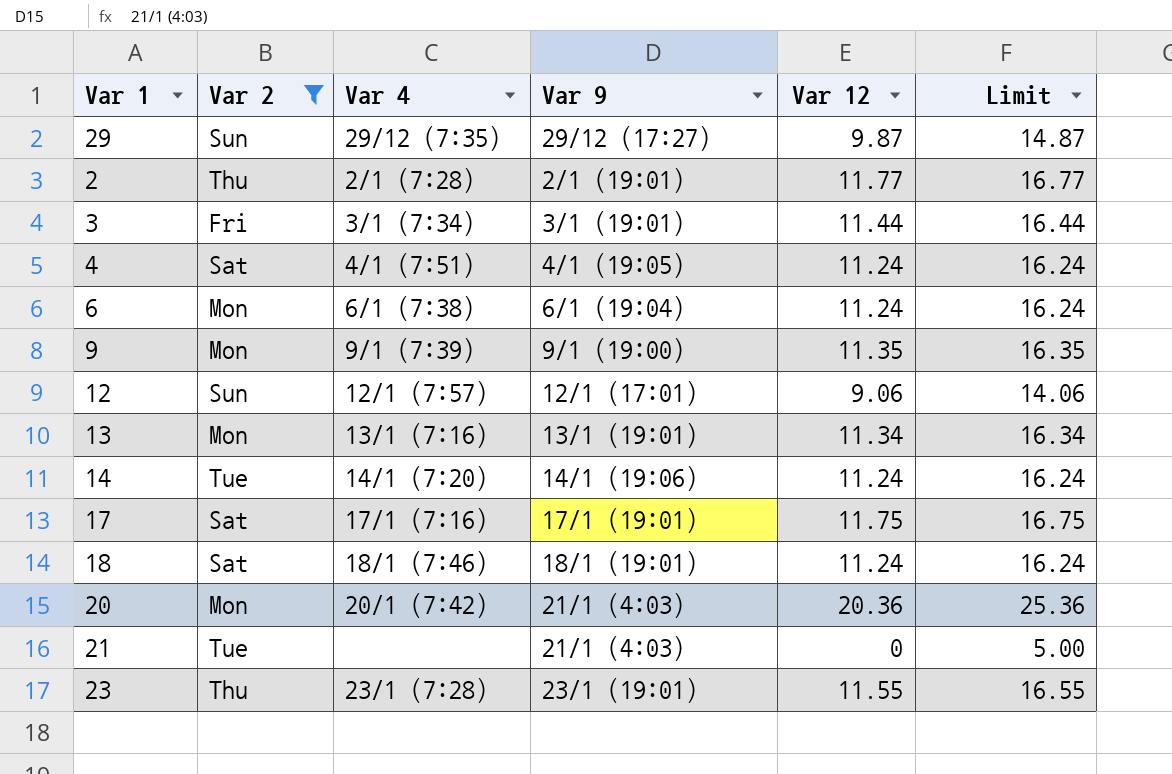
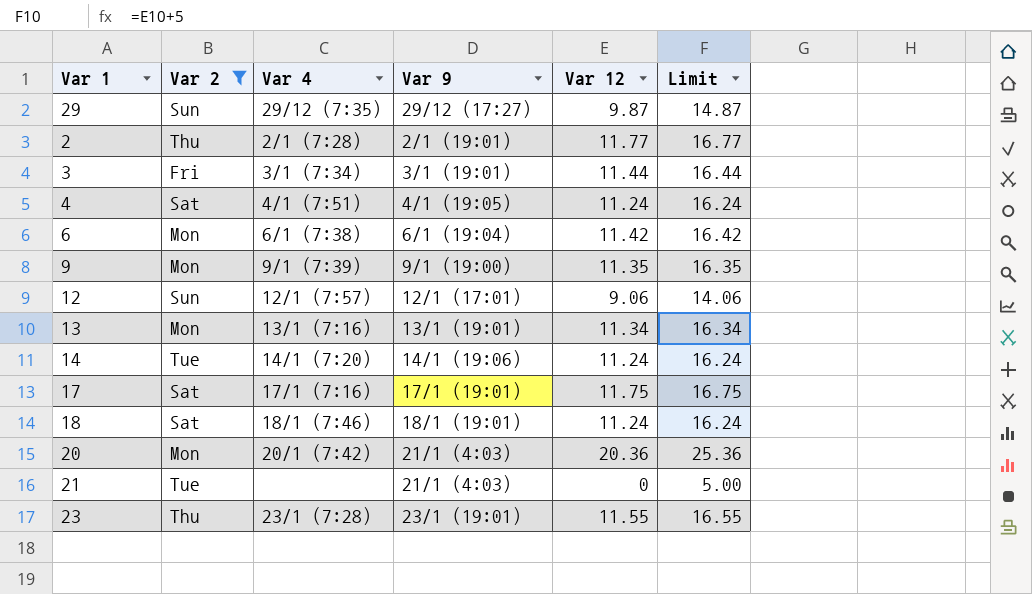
6 | Var 12: 11.24 -> 11.42
6 | Limit: 16.24 -> 16.42

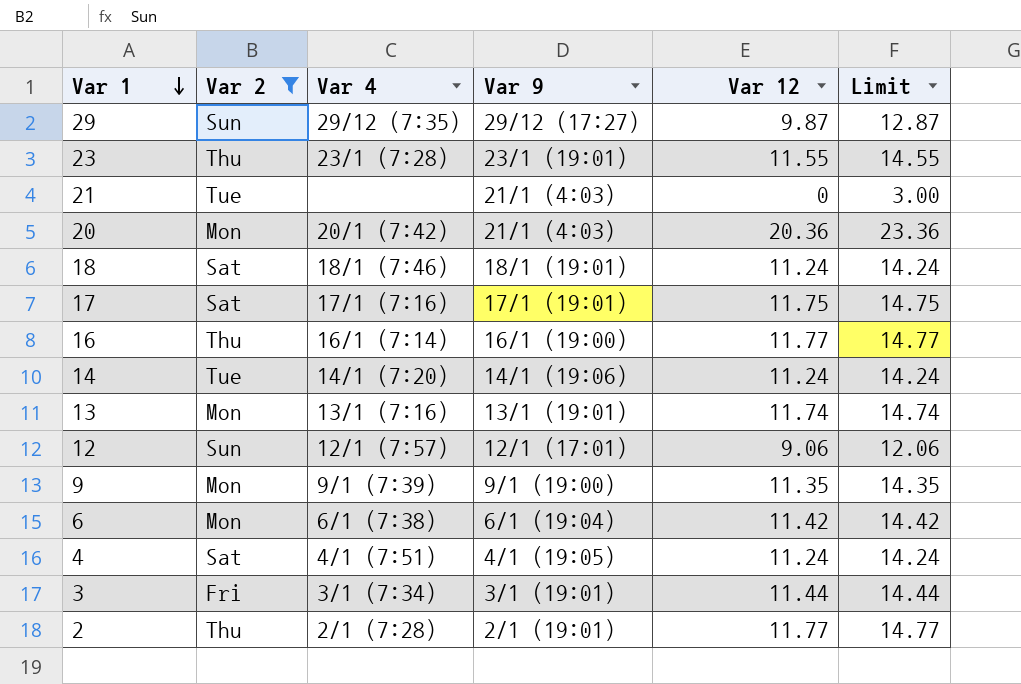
row order: none -> Var 1 descending
column Limit | formula: [Var 12] + 5 -> [Var 12] + 3
row 16: none -> Thu | 16/1 (7:14) | 16/1 (19:00) | 11.77 | 14.77
13 | Var 12: 11.34 -> 11.74

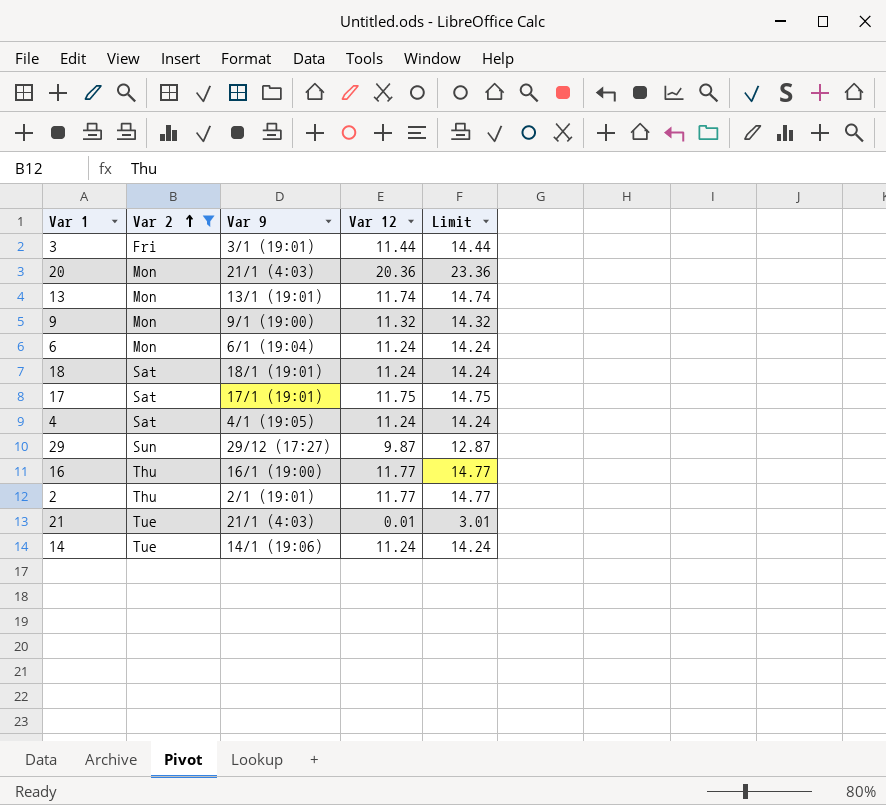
row order: Var 1 descending -> Var 2 ascending
column Var 4 | position: 3 -> none
row 23: Thu | 23/1 (7:28) | 23/1 (19:01) | 11.55 | 14.55 -> none
row 12: Sun | 12/1 (7:57) | 12/1 (17:01) | 9.06 | 12.06 -> none
9 | Var 12: 11.35 -> 11.32
9 | Limit: 14.35 -> 14.32
6 | Var 12: 11.42 -> 11.24
6 | Limit: 14.42 -> 14.24
21 | Var 12: 0 -> 0.01
21 | Limit: 3.00 -> 3.01

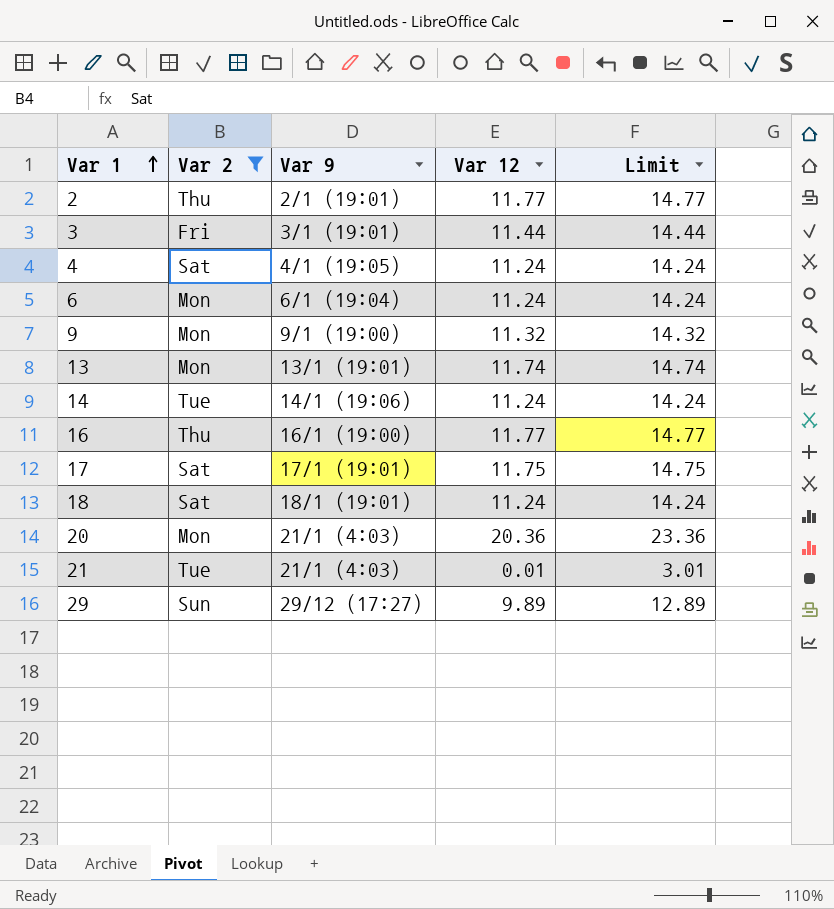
row order: Var 2 ascending -> Var 1 ascending
29 | Var 12: 9.87 -> 9.89
29 | Limit: 12.87 -> 12.89

